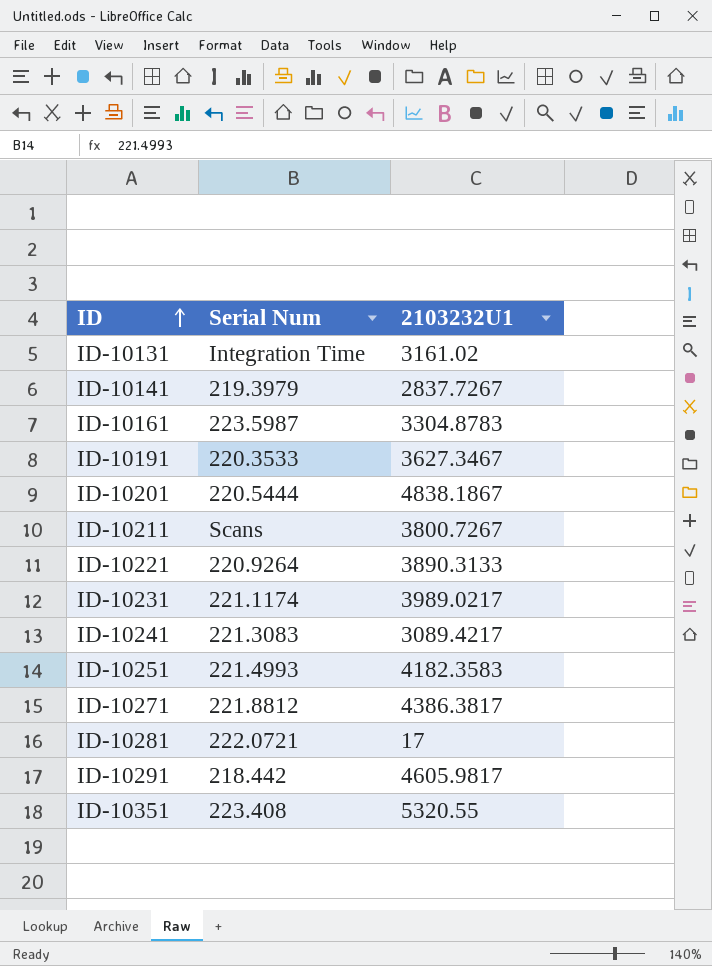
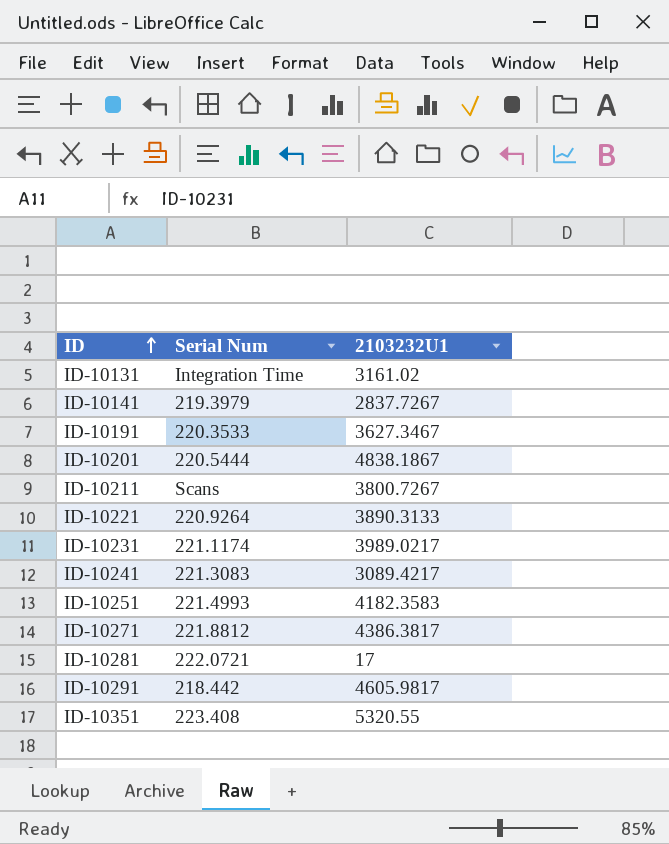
row ID-10161: 223.5987 | 3304.8783 -> none

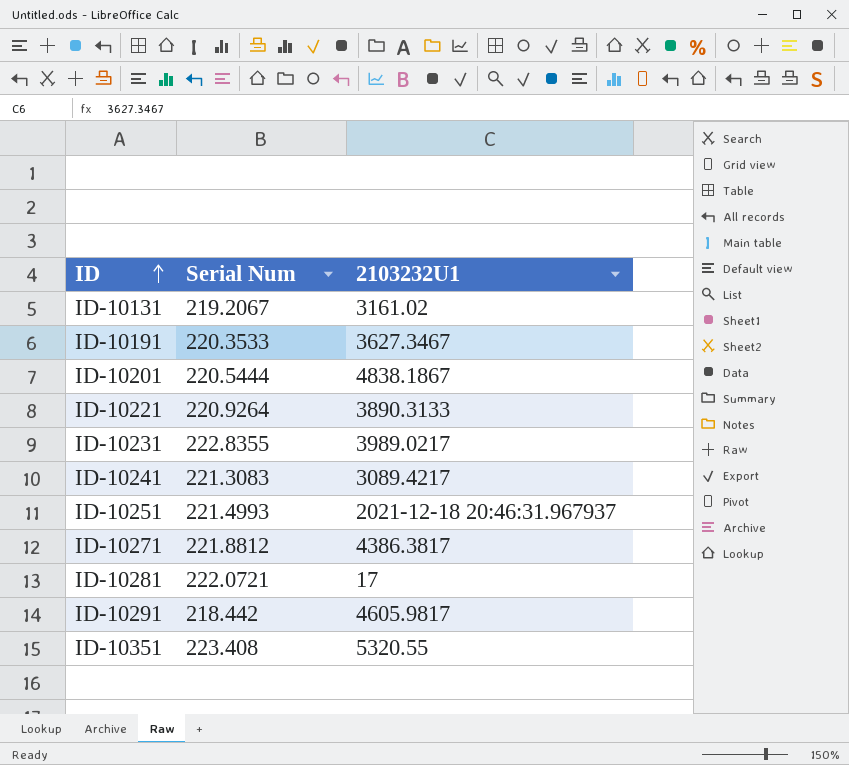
row ID-10141: 219.3979 | 2837.7267 -> none
row ID-10211: Scans | 3800.7267 -> none
ID-10131 | Serial Num: Integration Time -> 219.2067
ID-10231 | Serial Num: 221.1174 -> 222.8355
ID-10251 | 2103232U1: 4182.3583 -> 2021-12-18 20:46:31.967937

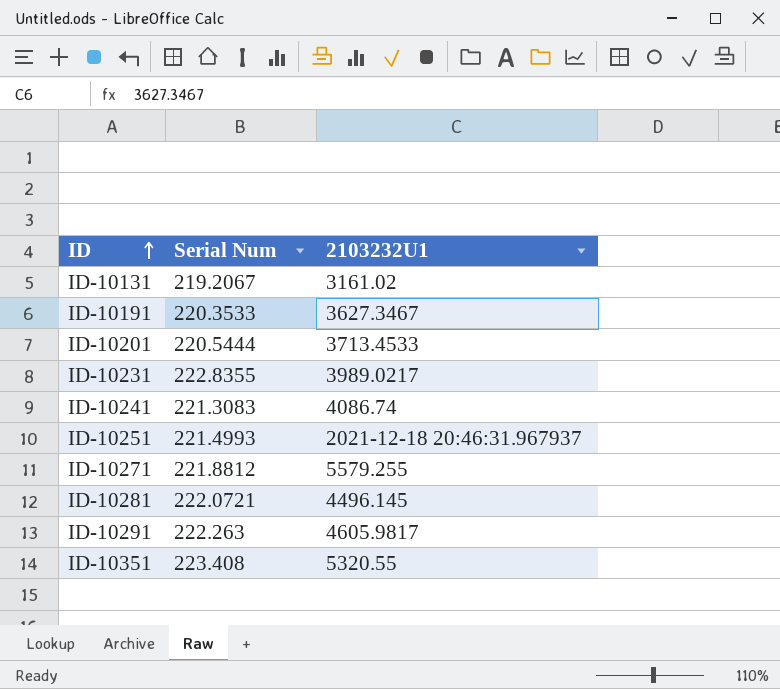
row ID-10221: 220.9264 | 3890.3133 -> none
ID-10201 | 2103232U1: 4838.1867 -> 3713.4533
ID-10241 | 2103232U1: 3089.4217 -> 4086.74
ID-10271 | 2103232U1: 4386.3817 -> 5579.255
ID-10281 | 2103232U1: 17 -> 4496.145
ID-10291 | Serial Num: 218.442 -> 222.263

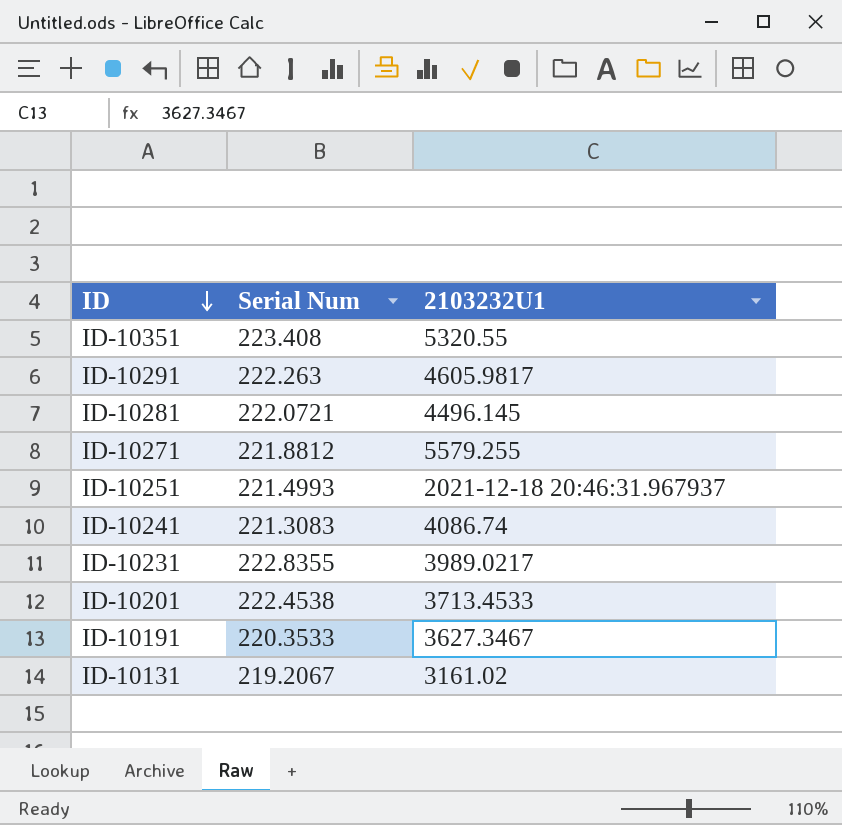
row order: ID ascending -> ID descending
ID-10201 | Serial Num: 220.5444 -> 222.4538

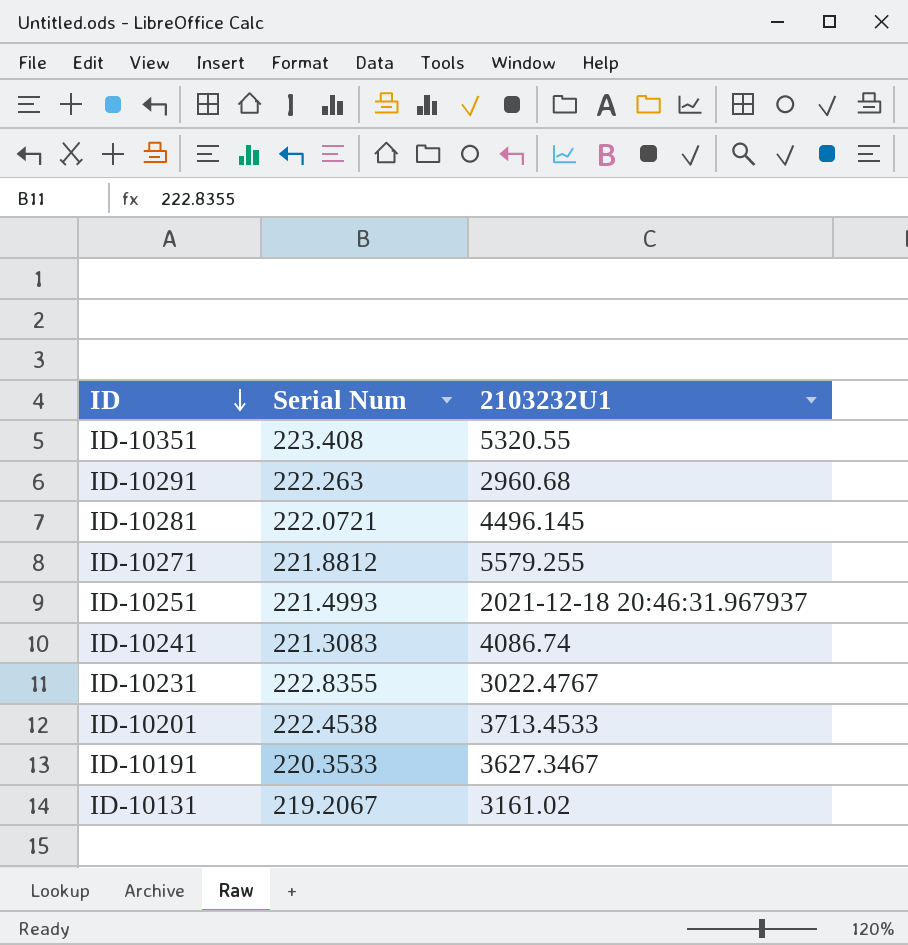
ID-10291 | 2103232U1: 4605.9817 -> 2960.68
ID-10231 | 2103232U1: 3989.0217 -> 3022.4767

